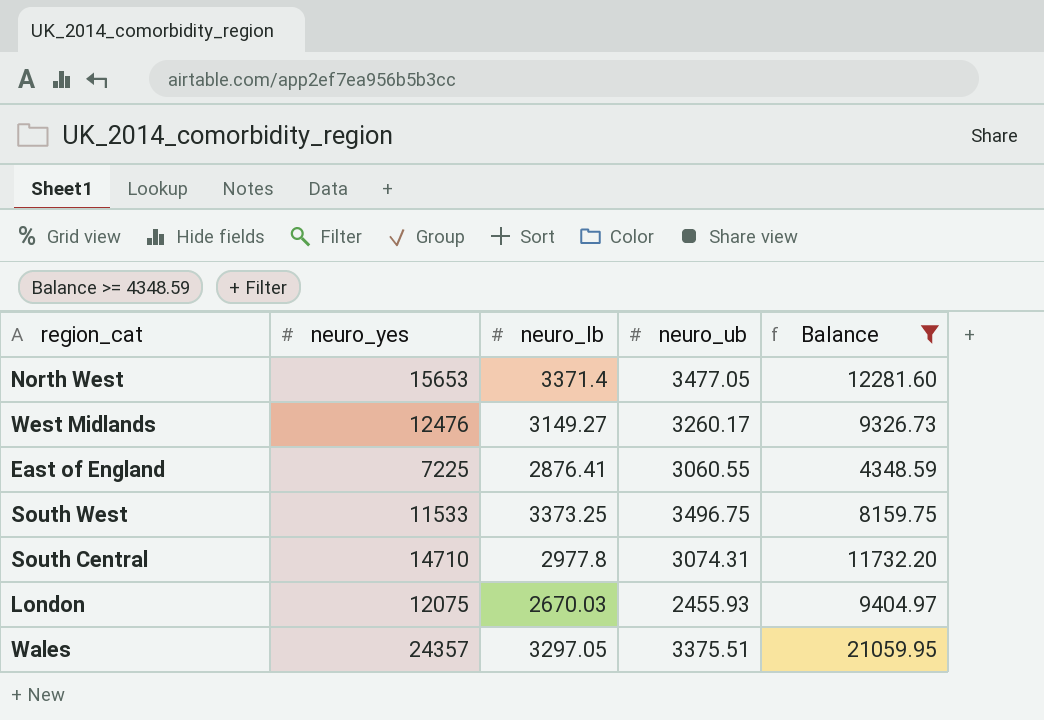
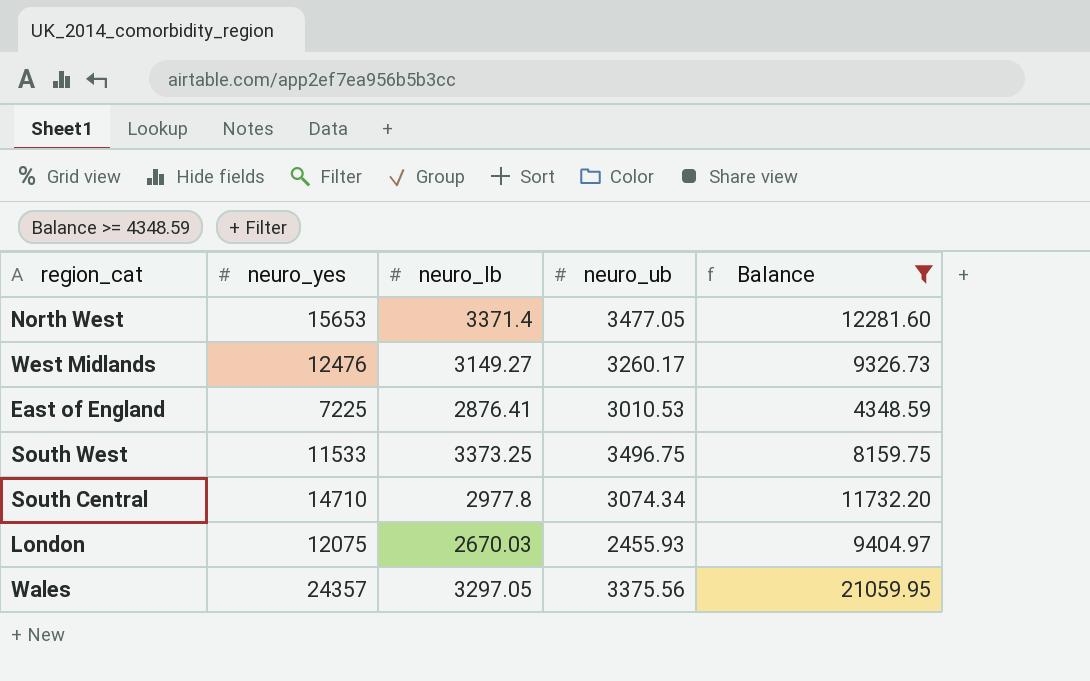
East of England | neuro_ub: 3060.55 -> 3010.53
South Central | neuro_ub: 3074.31 -> 3074.34
Wales | neuro_ub: 3375.51 -> 3375.56

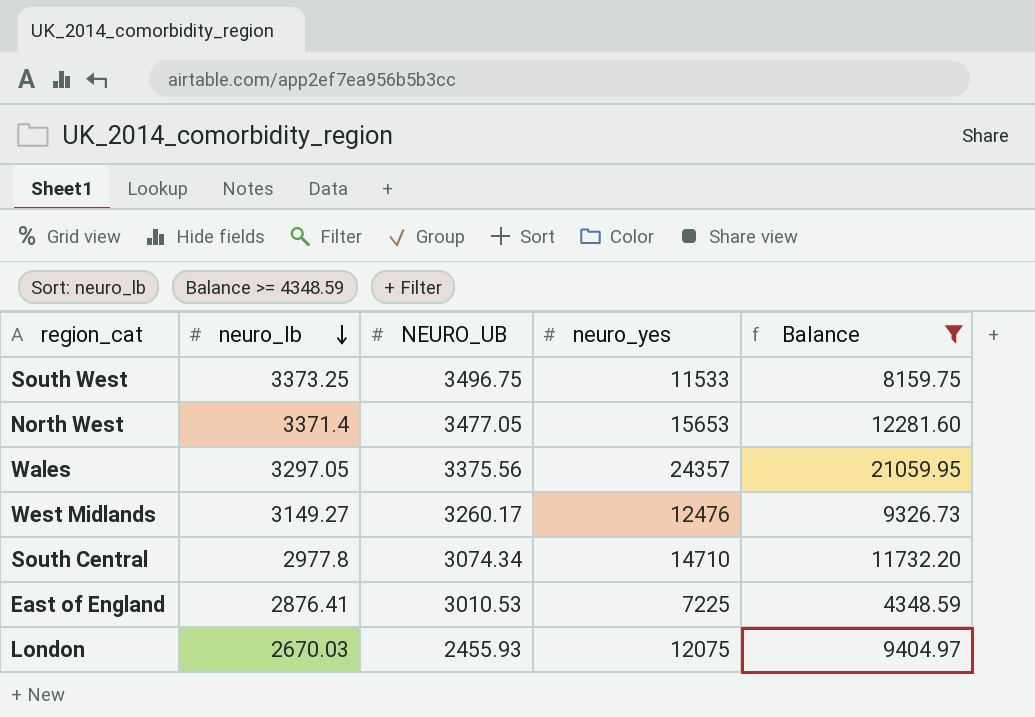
row order: none -> neuro_lb descending
column name: neuro_ub -> NEURO_UB
column neuro_yes | position: 2 -> 4

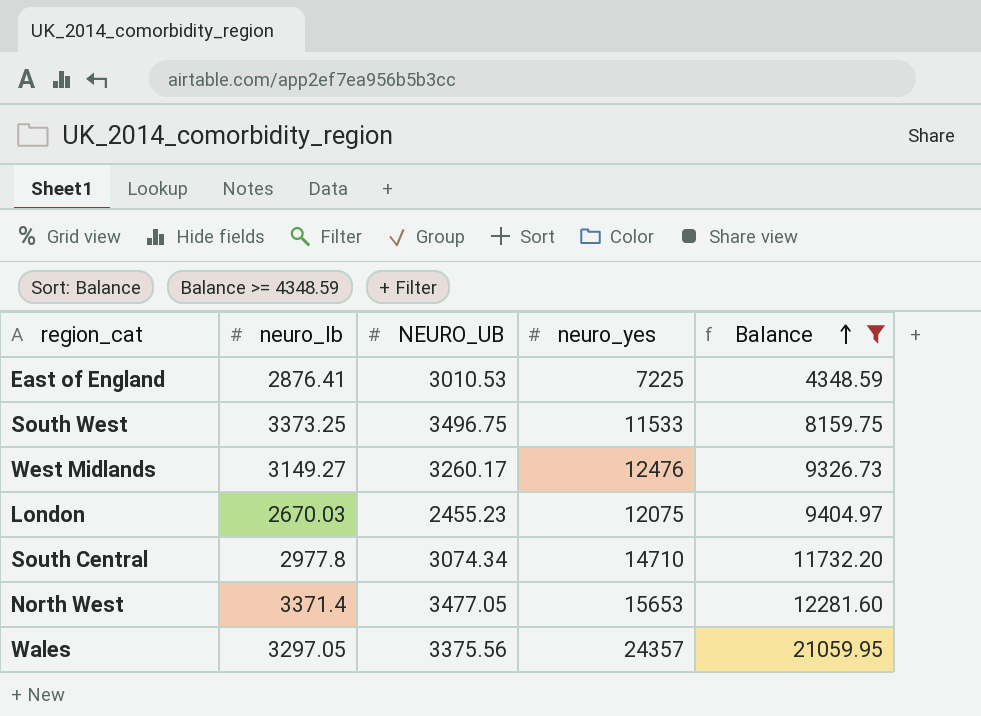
row order: neuro_lb descending -> Balance ascending
London | NEURO_UB: 2455.93 -> 2455.23

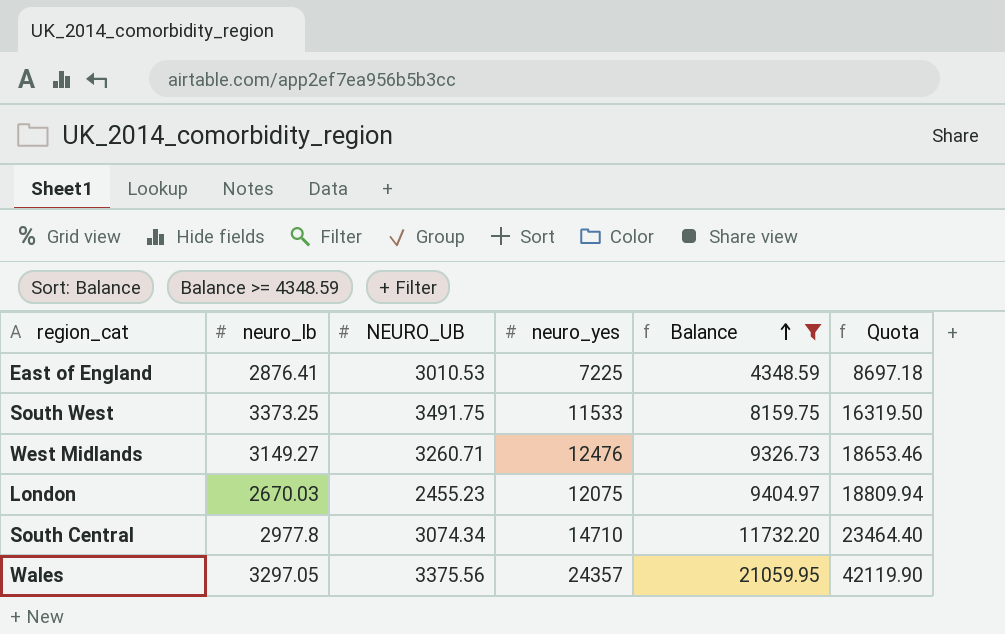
column Quota | formula: none -> [Balance] * 2
row North West: 3371.4 | 3477.05 | 15653 | 12281.60 -> none
South West | NEURO_UB: 3496.75 -> 3491.75
West Midlands | NEURO_UB: 3260.17 -> 3260.71

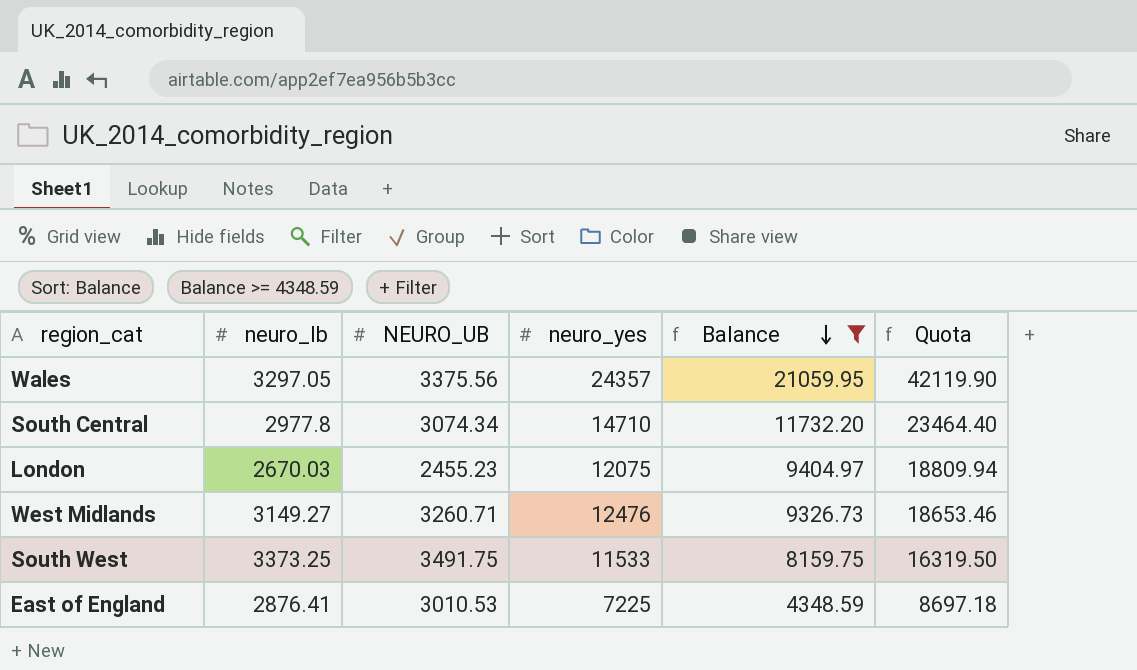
row order: Balance ascending -> Balance descending

